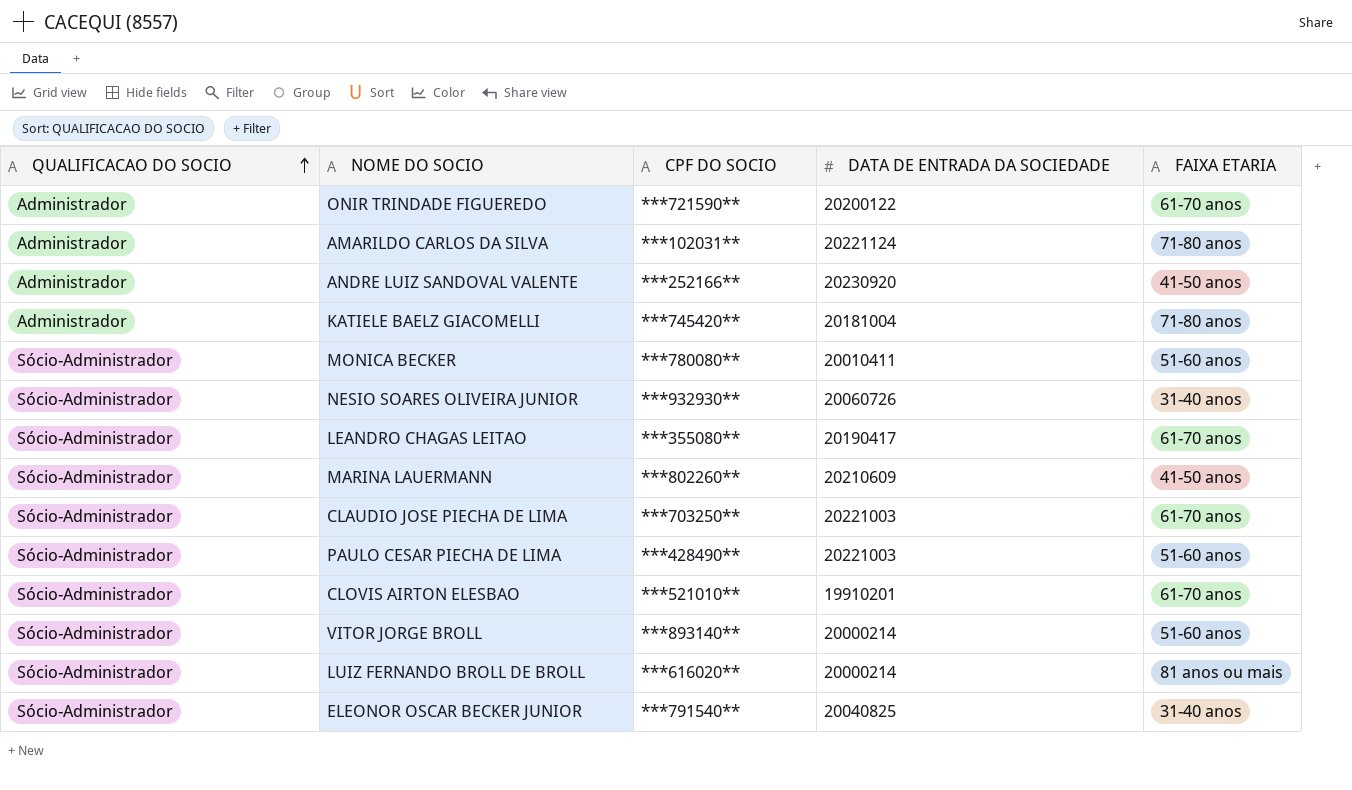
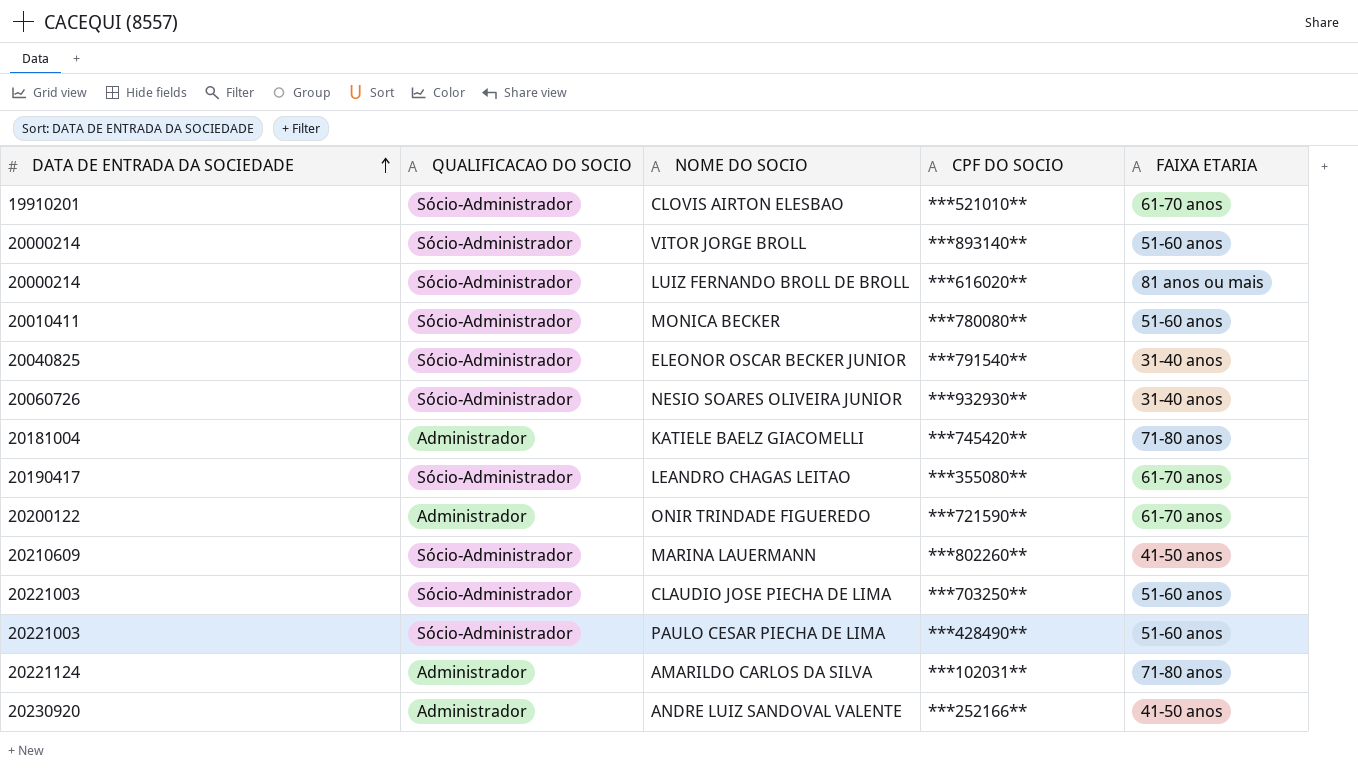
row order: QUALIFICACAO DO SOCIO ascending -> DATA DE ENTRADA DA SOCIEDADE ascending
column DATA DE ENTRADA DA SOCIEDADE | position: 4 -> 1
CLAUDIO JOSE PIECHA DE LIMA | FAIXA ETARIA: 61-70 anos -> 51-60 anos

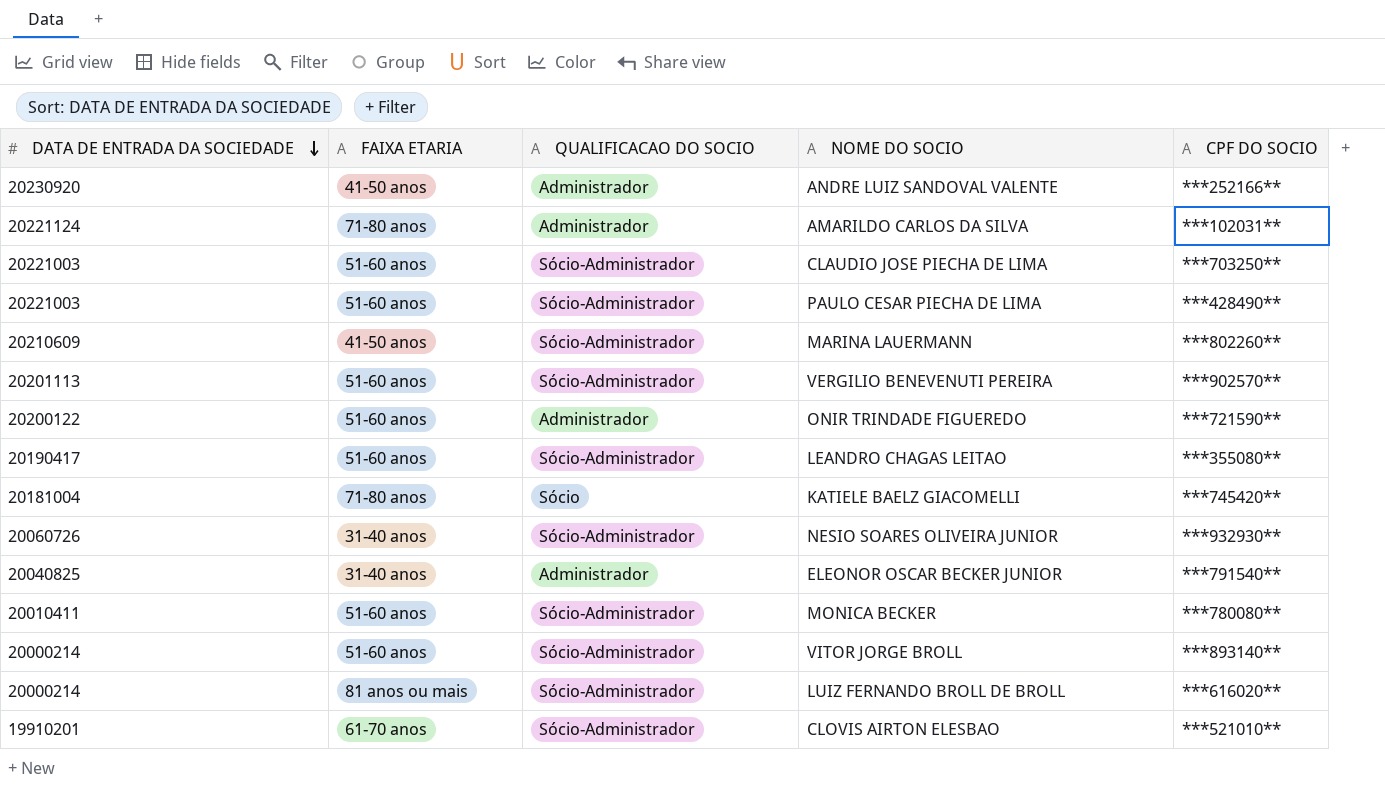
row order: DATA DE ENTRADA DA SOCIEDADE ascending -> DATA DE ENTRADA DA SOCIEDADE descending
column FAIXA ETARIA | position: 5 -> 2
row VERGILIO BENEVENUTI PEREIRA: none -> 20201113 | 51-60 anos | Sócio-Administrador | ***902570**
ONIR TRINDADE FIGUEREDO | FAIXA ETARIA: 61-70 anos -> 51-60 anos
LEANDRO CHAGAS LEITAO | FAIXA ETARIA: 61-70 anos -> 51-60 anos
KATIELE BAELZ GIACOMELLI | QUALIFICACAO DO SOCIO: Administrador -> Sócio
ELEONOR OSCAR BECKER JUNIOR | QUALIFICACAO DO SOCIO: Sócio-Administrador -> Administrador

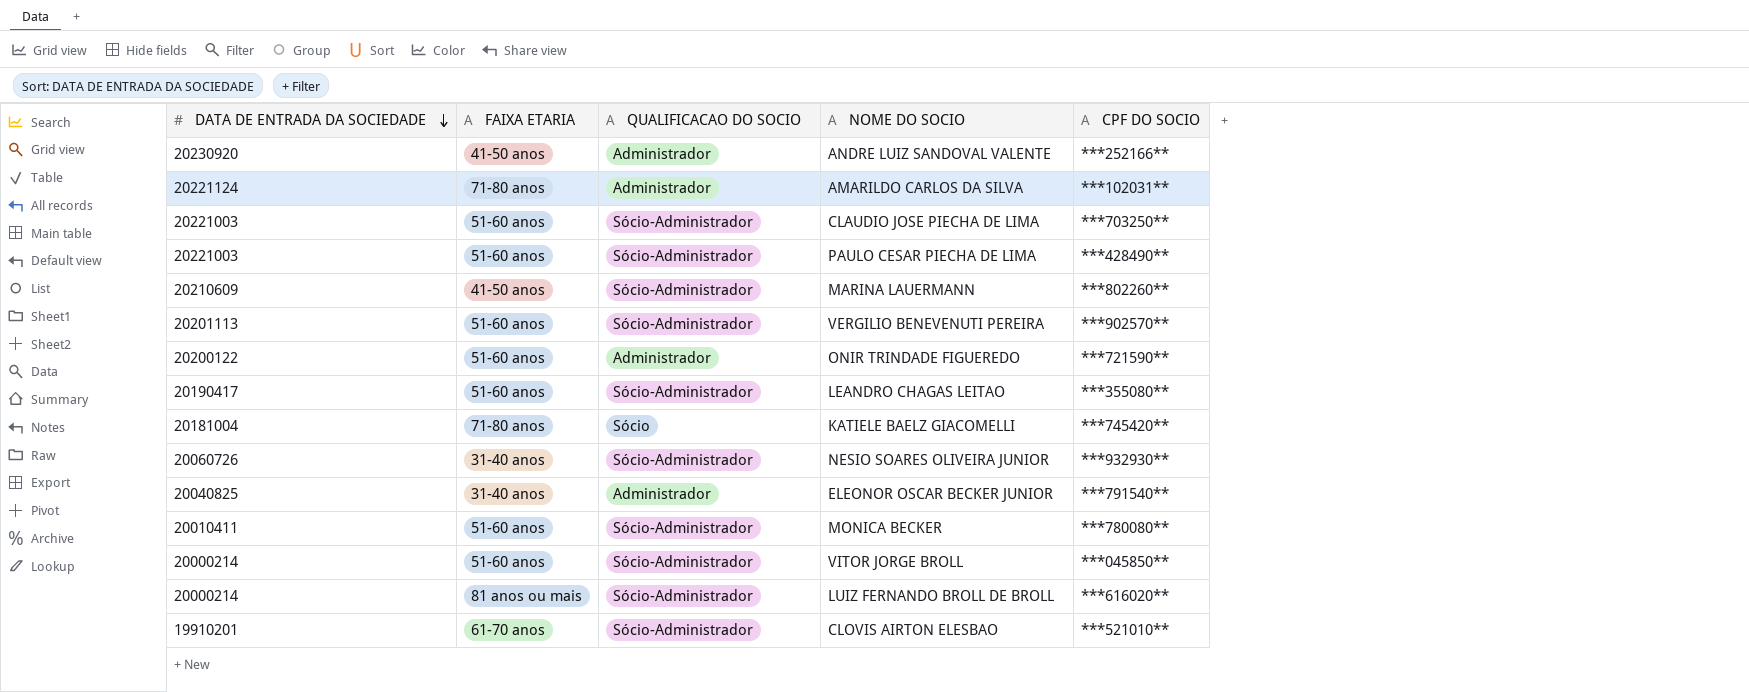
VITOR JORGE BROLL | CPF DO SOCIO: ***893140** -> ***045850**

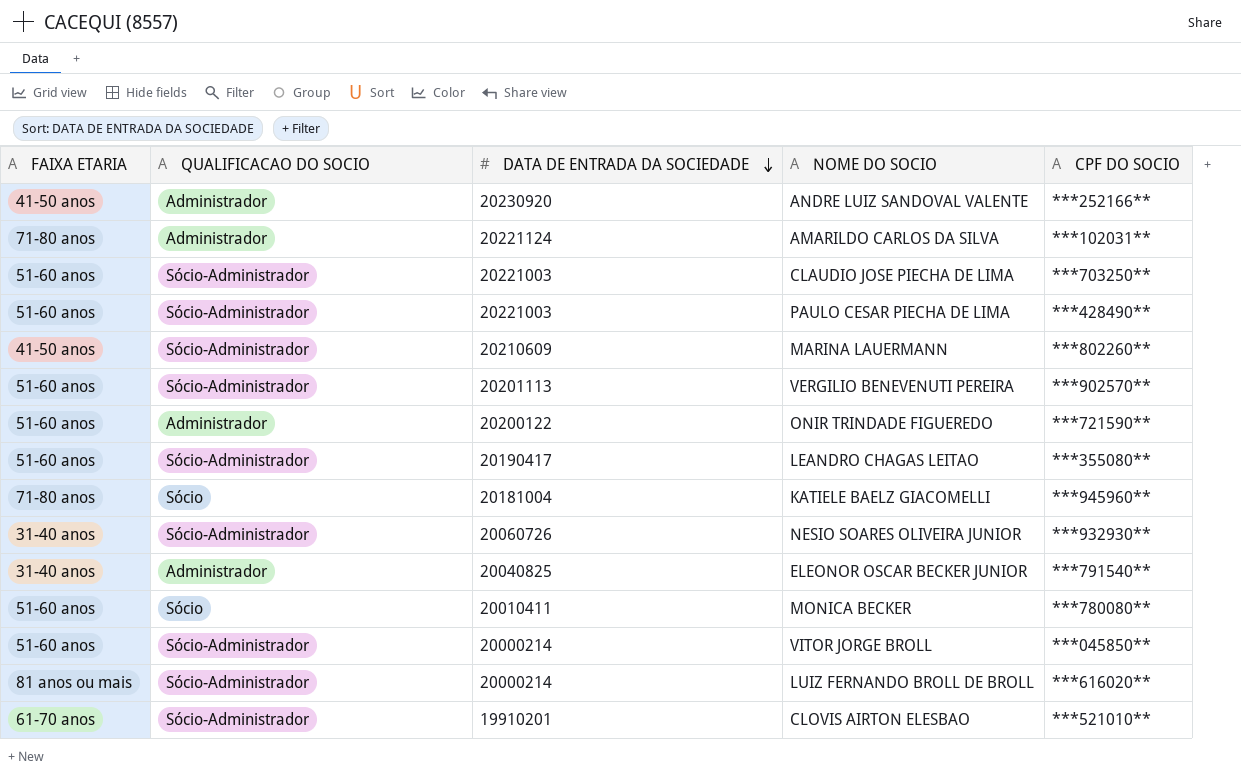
column DATA DE ENTRADA DA SOCIEDADE | position: 1 -> 3
KATIELE BAELZ GIACOMELLI | CPF DO SOCIO: ***745420** -> ***945960**
MONICA BECKER | QUALIFICACAO DO SOCIO: Sócio-Administrador -> Sócio

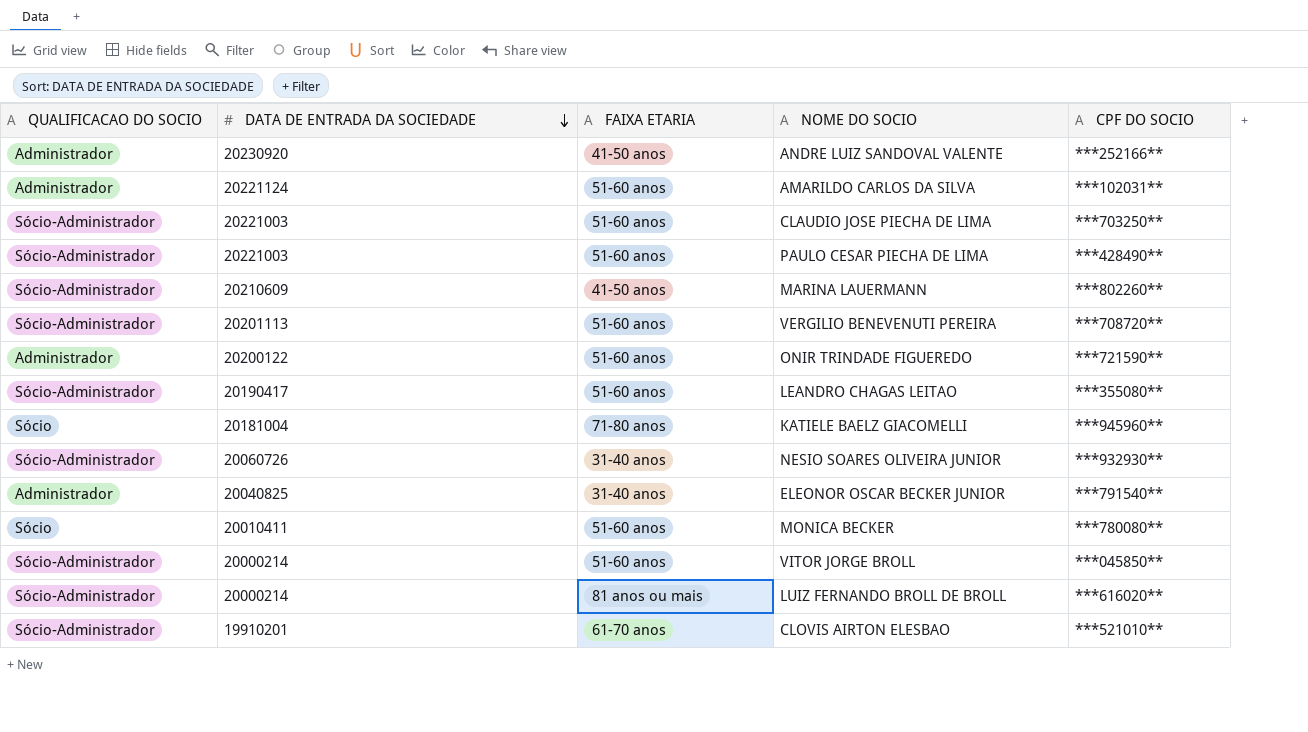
column FAIXA ETARIA | position: 1 -> 3
AMARILDO CARLOS DA SILVA | FAIXA ETARIA: 71-80 anos -> 51-60 anos
VERGILIO BENEVENUTI PEREIRA | CPF DO SOCIO: ***902570** -> ***708720**

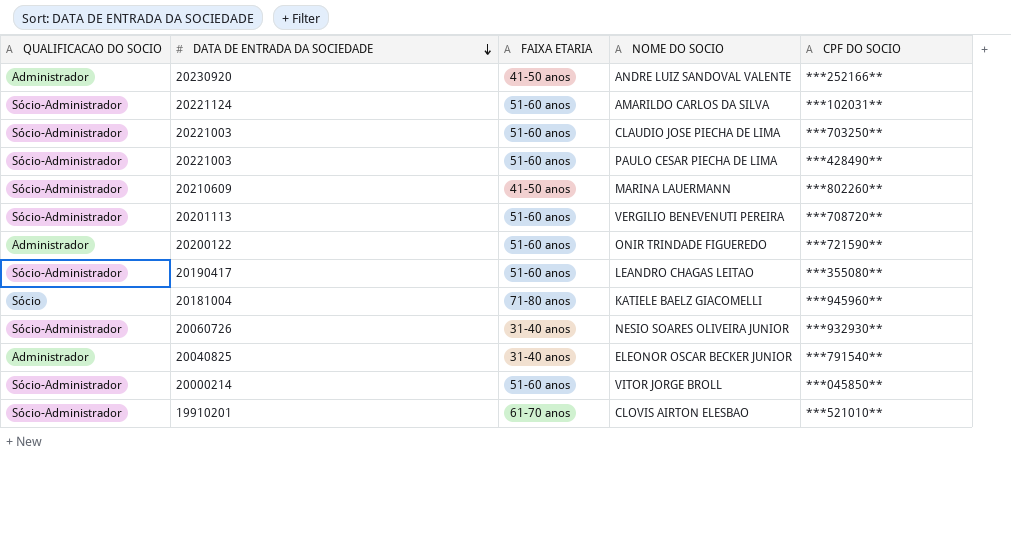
row MONICA BECKER: Sócio | 20010411 | 51-60 anos | ***780080** -> none
row LUIZ FERNANDO BROLL DE BROLL: Sócio-Administrador | 20000214 | 81 anos ou mais | ***616020** -> none
AMARILDO CARLOS DA SILVA | QUALIFICACAO DO SOCIO: Administrador -> Sócio-Administrador

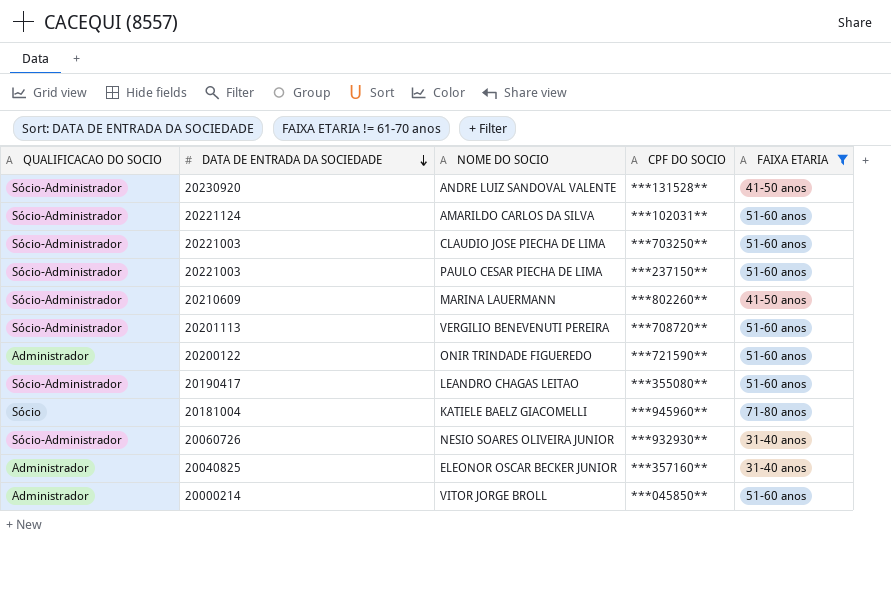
filter: none -> FAIXA ETARIA != 61-70 anos
column FAIXA ETARIA | position: 3 -> 5
ANDRE LUIZ SANDOVAL VALENTE | QUALIFICACAO DO SOCIO: Administrador -> Sócio-Administrador
ANDRE LUIZ SANDOVAL VALENTE | CPF DO SOCIO: ***252166** -> ***131528**
PAULO CESAR PIECHA DE LIMA | CPF DO SOCIO: ***428490** -> ***237150**
ELEONOR OSCAR BECKER JUNIOR | CPF DO SOCIO: ***791540** -> ***357160**
VITOR JORGE BROLL | QUALIFICACAO DO SOCIO: Sócio-Administrador -> Administrador

